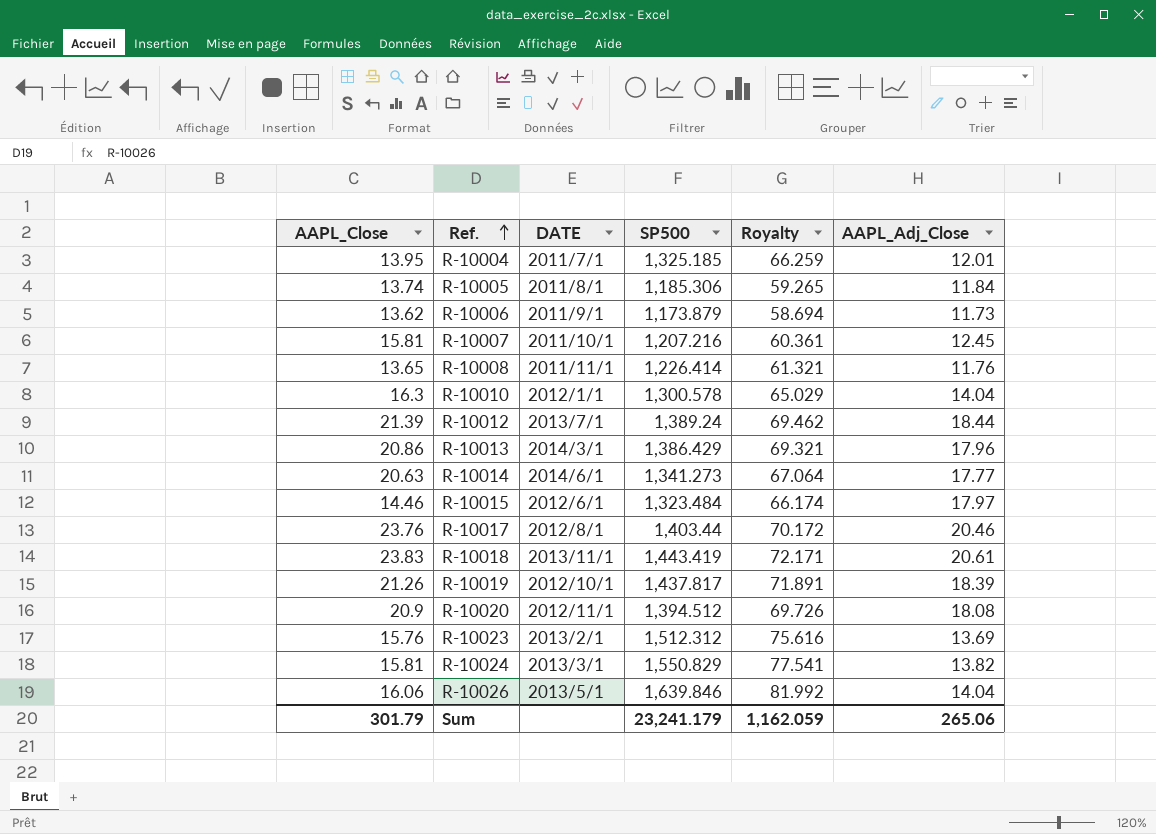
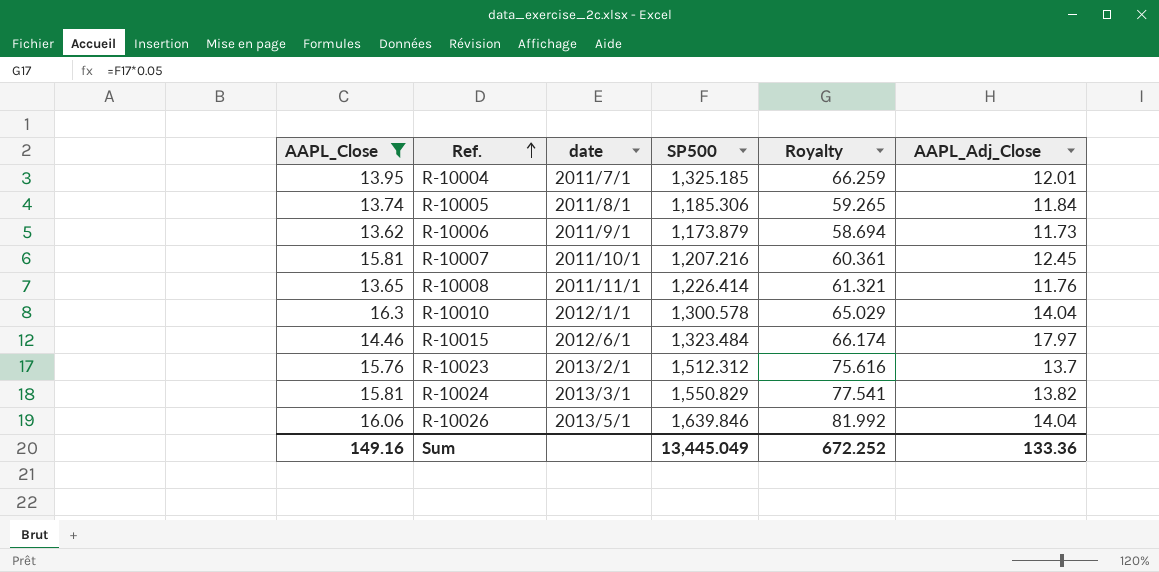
filter: none -> AAPL_Close <= 16.3
column name: DATE -> date
R-10023 | AAPL_Adj_Close: 13.69 -> 13.7
Sum | AAPL_Close: 301.79 -> 149.16
Sum | SP500: 23,241.179 -> 13,445.049
Sum | Royalty: 1,162.059 -> 672.252
Sum | AAPL_Adj_Close: 265.06 -> 133.36

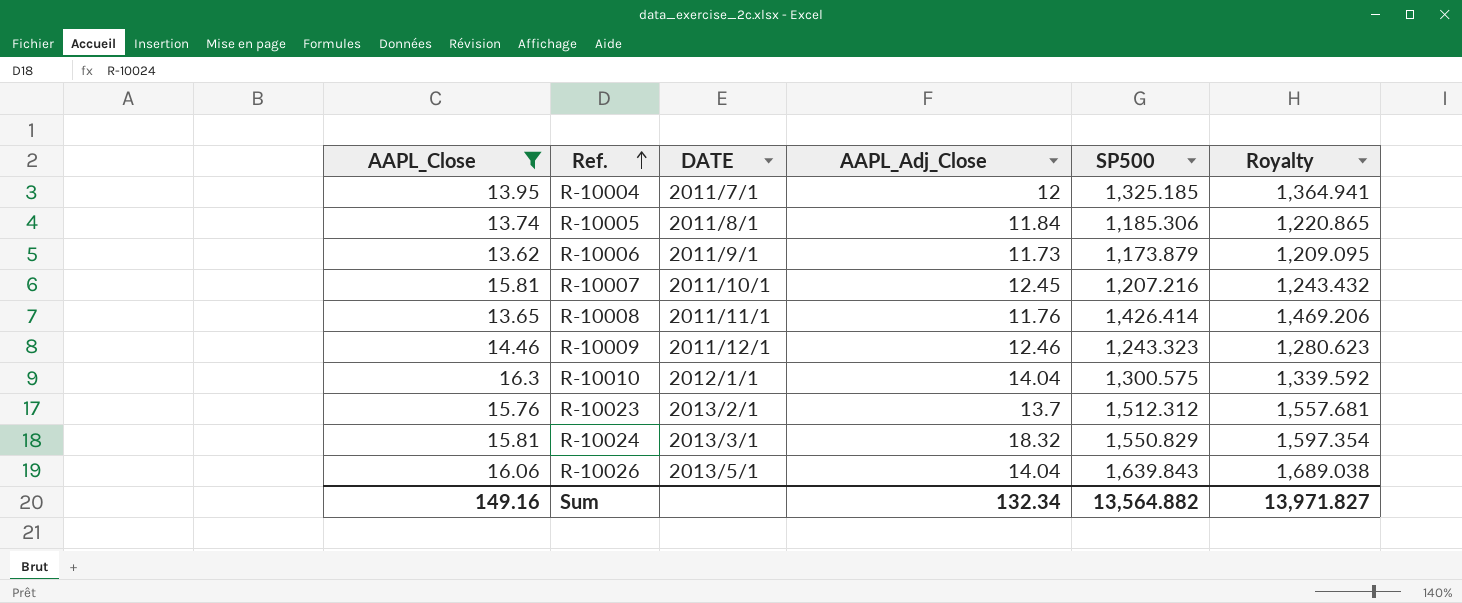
column name: date -> DATE
column AAPL_Adj_Close | position: 6 -> 4
column Royalty | formula: [SP500] * 0.05 -> [SP500] * 1.03
row R-10015: 14.46 | 2012/6/1 | 1,323.484 | 66.174 | 17.97 -> none
R-10004 | AAPL_Adj_Close: 12.01 -> 12
R-10008 | SP500: 1,226.414 -> 1,426.414
row R-10009: none -> 14.46 | 2011/12/1 | 12.46 | 1,243.323 | 1,280.623
R-10010 | SP500: 1,300.578 -> 1,300.575
R-10024 | AAPL_Adj_Close: 13.82 -> 18.32
R-10026 | SP500: 1,639.846 -> 1,639.843
Sum | AAPL_Adj_Close: 133.36 -> 132.34
Sum | SP500: 13,445.049 -> 13,564.882
Sum | Royalty: 672.252 -> 13,971.827

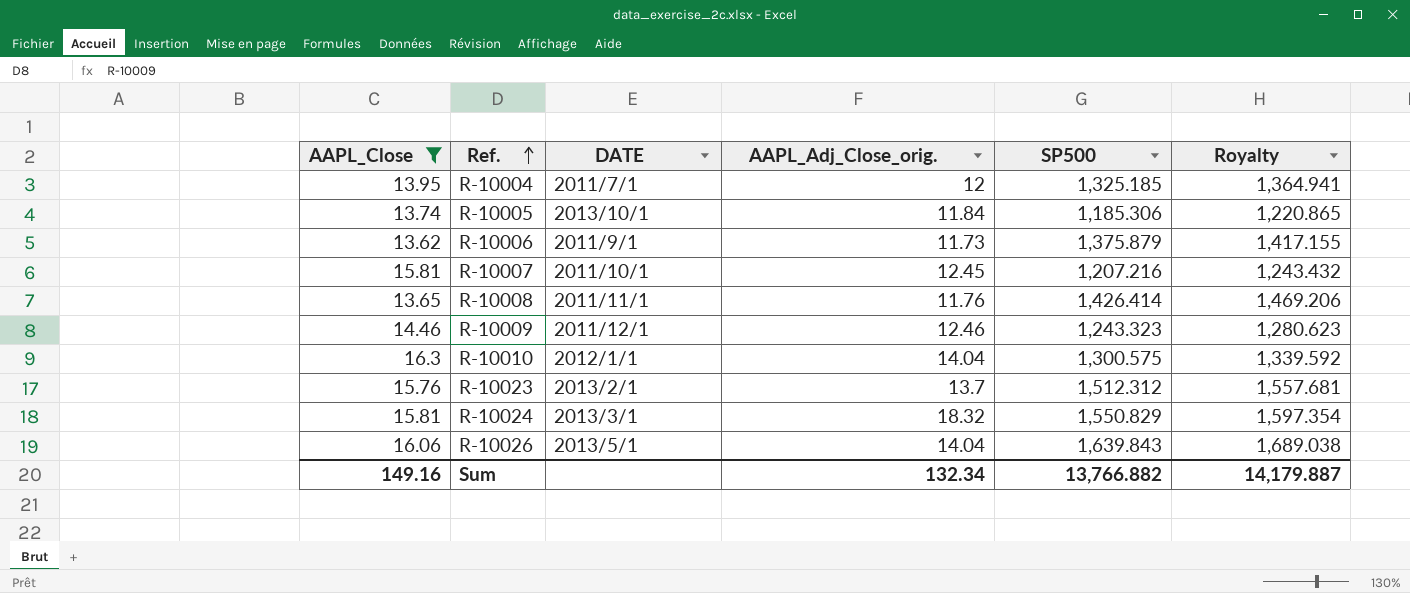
column name: AAPL_Adj_Close -> AAPL_Adj_Close_orig.
R-10005 | DATE: 2011/8/1 -> 2013/10/1
R-10006 | SP500: 1,173.879 -> 1,375.879
R-10006 | Royalty: 1,209.095 -> 1,417.155
Sum | SP500: 13,564.882 -> 13,766.882
Sum | Royalty: 13,971.827 -> 14,179.887

